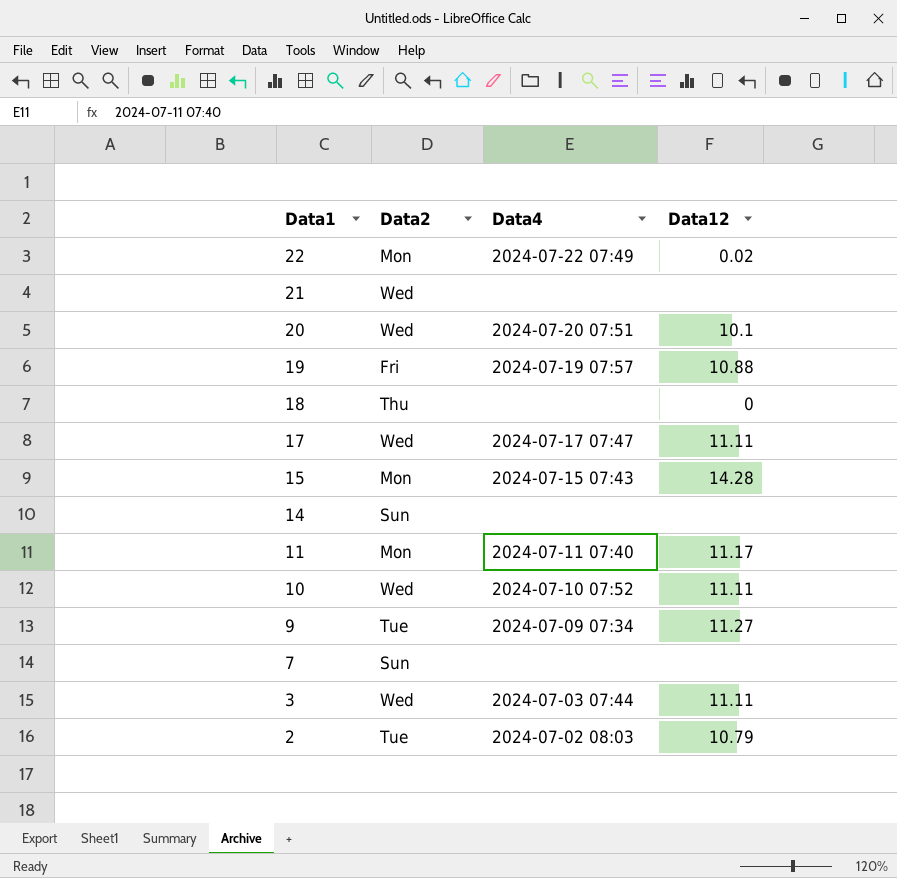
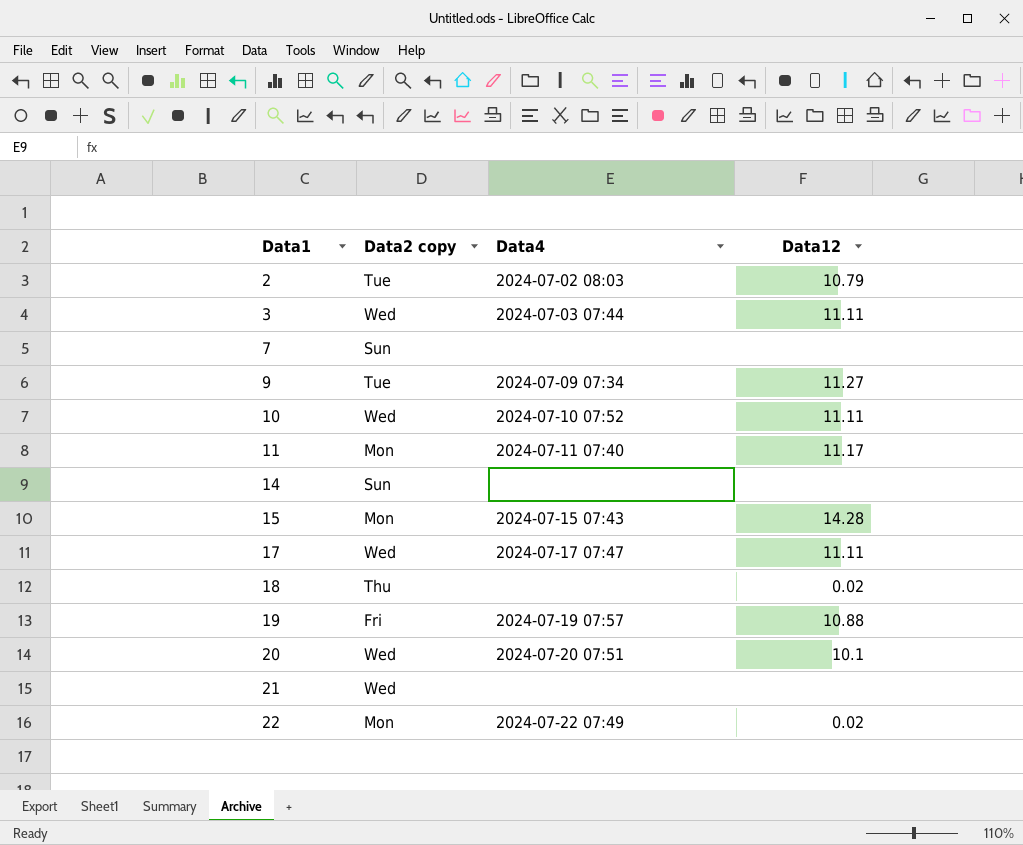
row order: Data1 descending -> Data1 ascending
column name: Data2 -> Data2 copy
18 | Data12: 0 -> 0.02

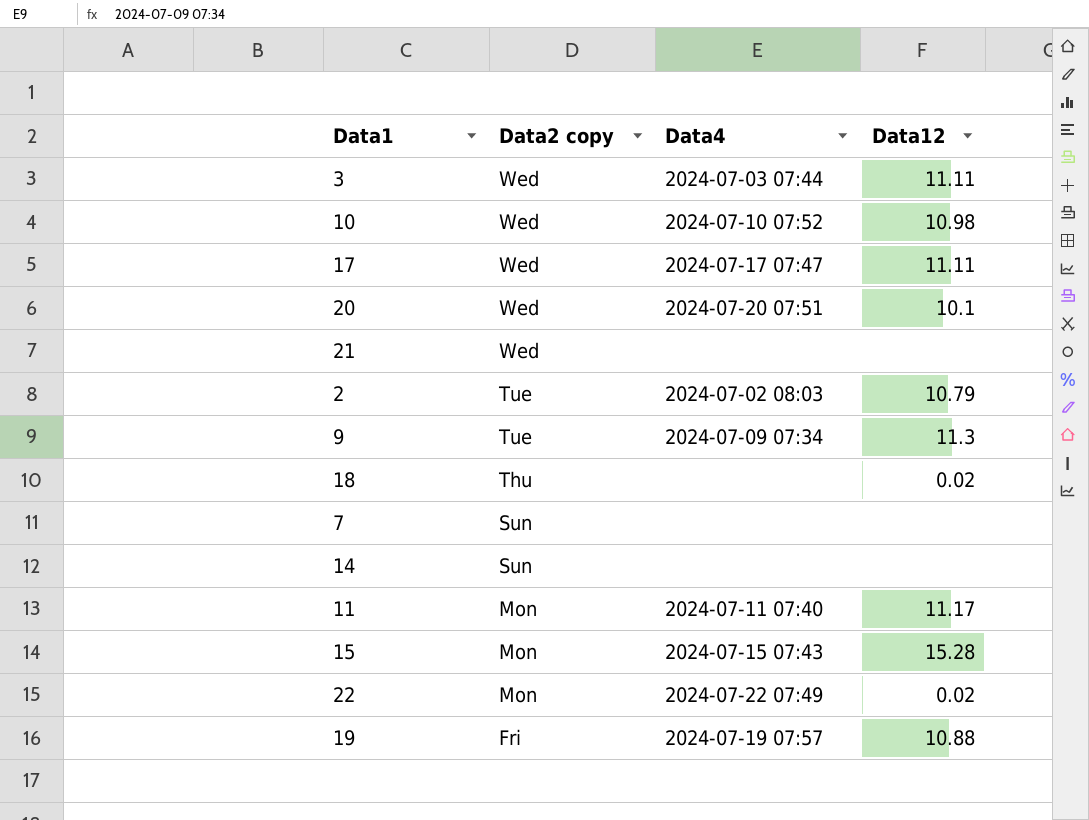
row order: Data1 ascending -> Data2 copy descending
10 | Data12: 11.11 -> 10.98
9 | Data12: 11.27 -> 11.3
15 | Data12: 14.28 -> 15.28

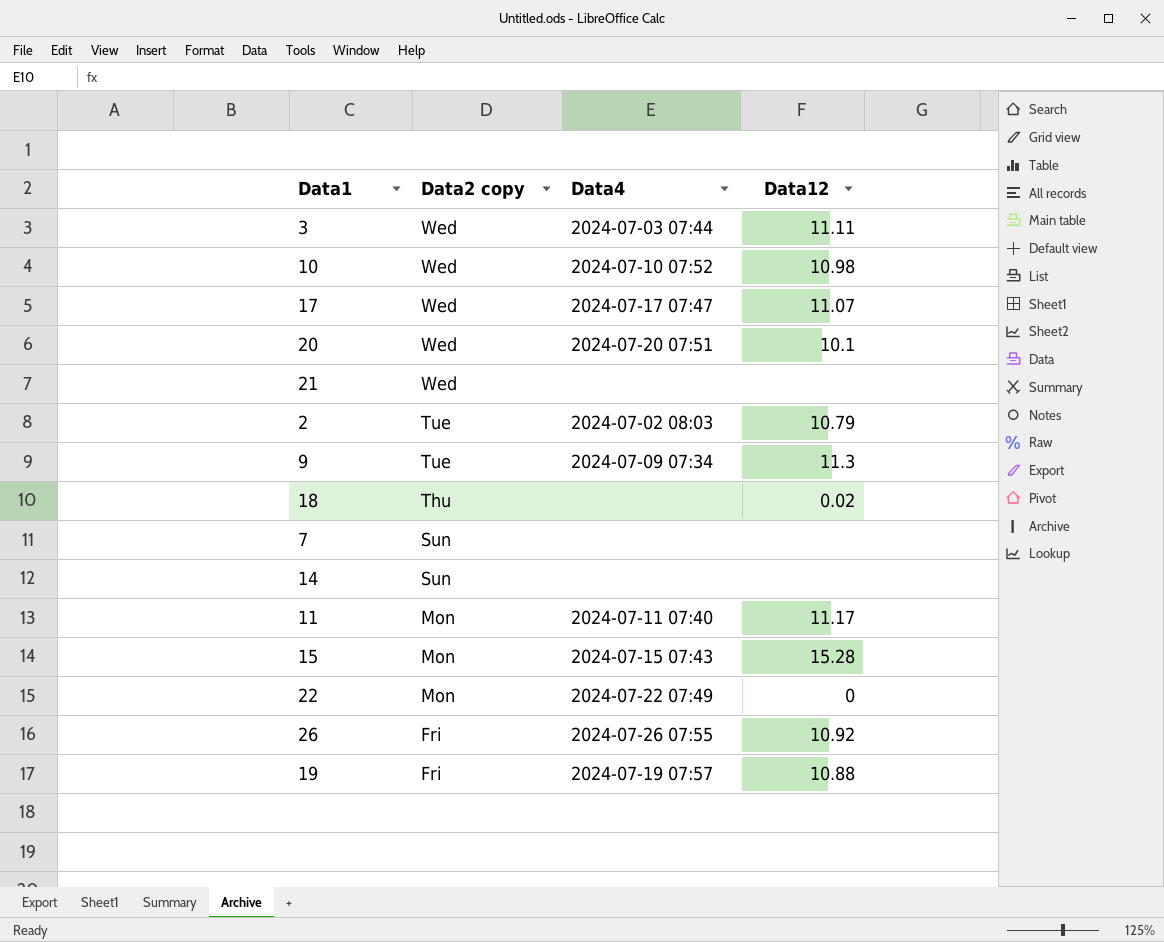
17 | Data12: 11.11 -> 11.07
22 | Data12: 0.02 -> 0
row 26: none -> Fri | 2024-07-26 07:55 | 10.92

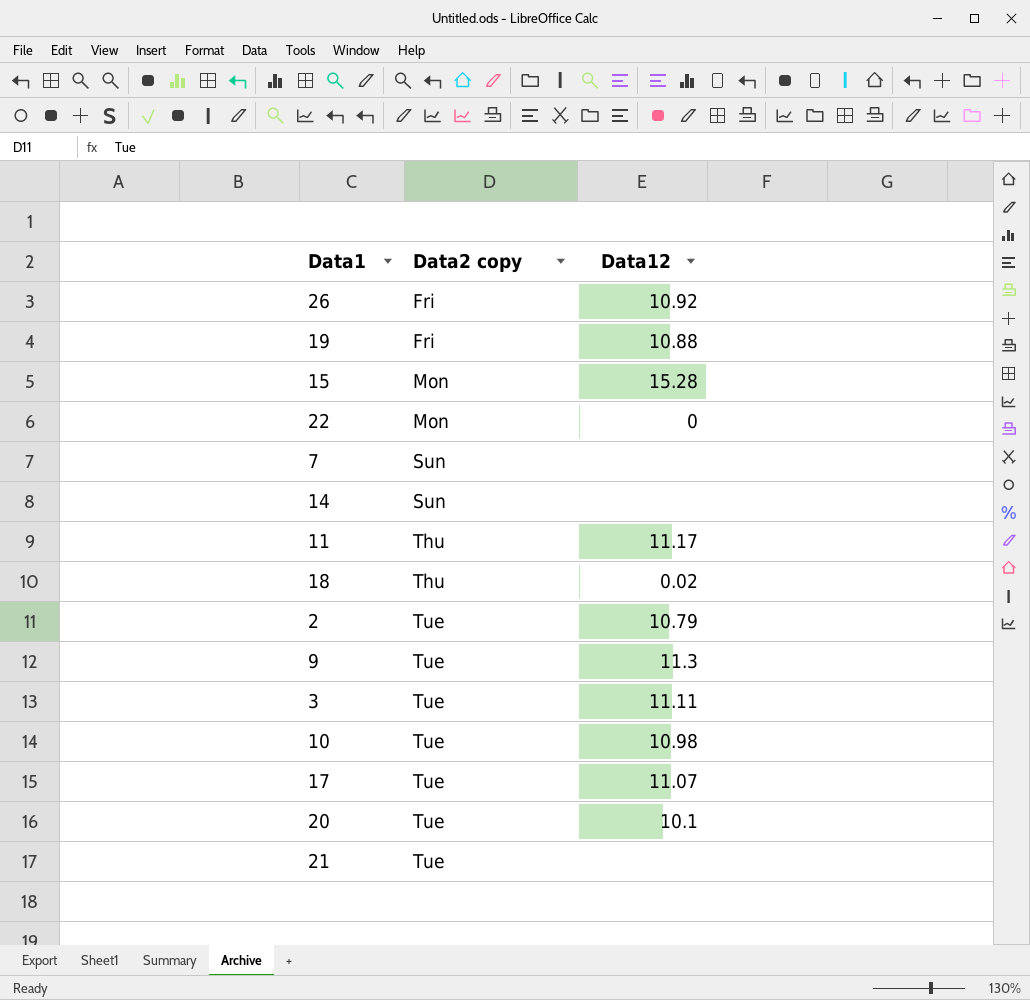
row order: Data2 copy descending -> Data2 copy ascending
column Data4 | position: 3 -> none
11 | Data2 copy: Mon -> Thu
3 | Data2 copy: Wed -> Tue
10 | Data2 copy: Wed -> Tue
17 | Data2 copy: Wed -> Tue
20 | Data2 copy: Wed -> Tue
21 | Data2 copy: Wed -> Tue

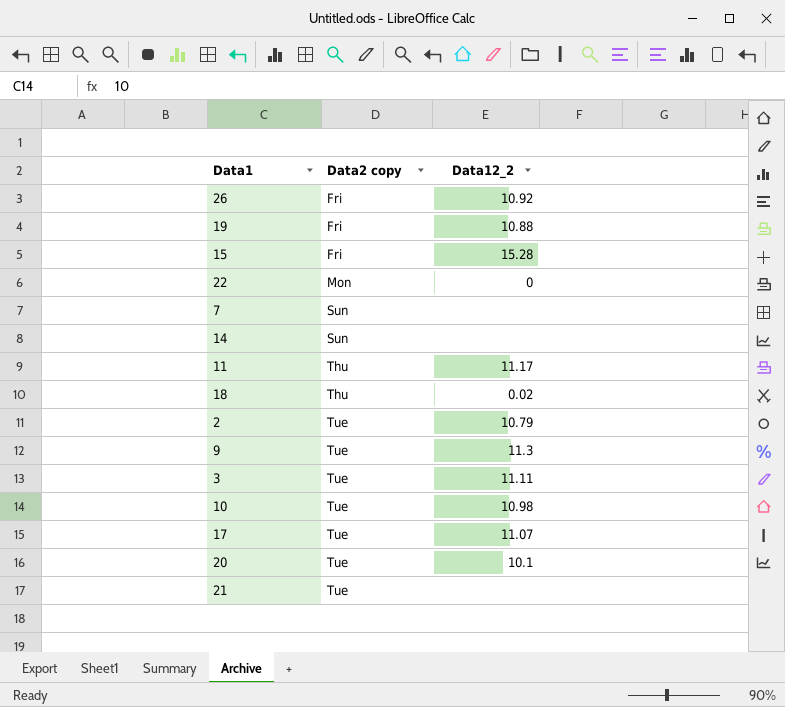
column name: Data12 -> Data12_2
15 | Data2 copy: Mon -> Fri

